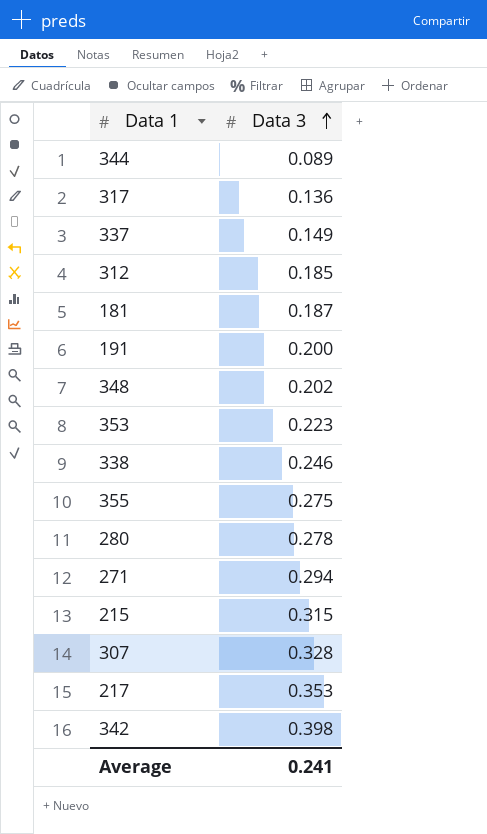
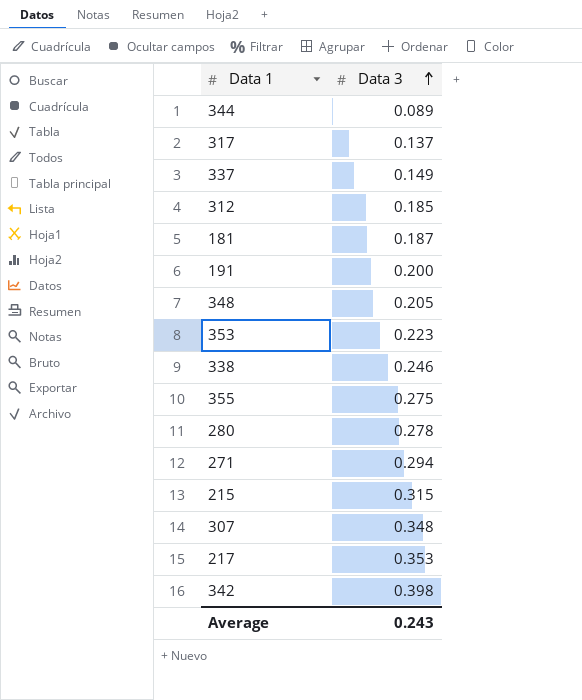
317 | Data 3: 0.136 -> 0.137
348 | Data 3: 0.202 -> 0.205
307 | Data 3: 0.328 -> 0.348
Average | Data 3: 0.241 -> 0.243

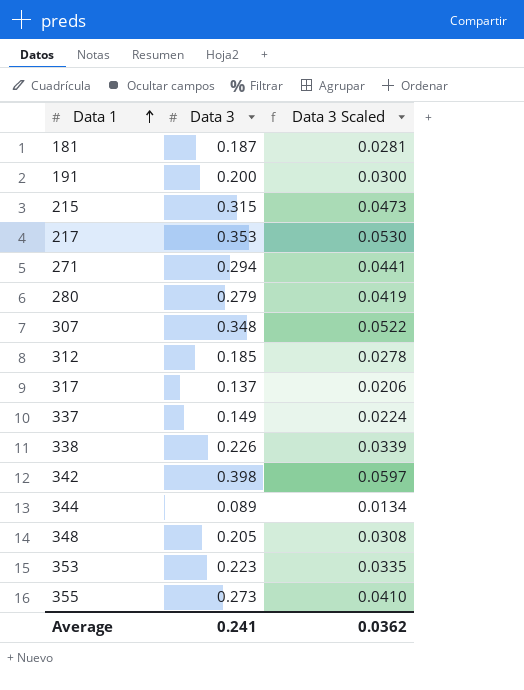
row order: Data 3 ascending -> Data 1 ascending
column Data 3 Scaled | formula: none -> [Data 3] * 0.15
280 | Data 3: 0.278 -> 0.279
338 | Data 3: 0.246 -> 0.226
355 | Data 3: 0.275 -> 0.273
Average | Data 3: 0.243 -> 0.241

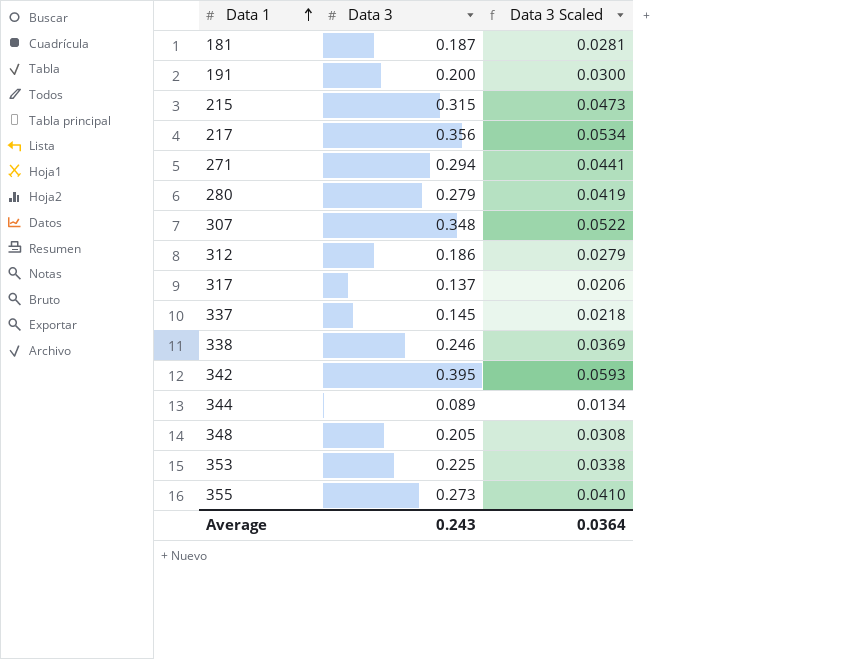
217 | Data 3: 0.353 -> 0.356
217 | Data 3 Scaled: 0.0530 -> 0.0534
312 | Data 3: 0.185 -> 0.186
312 | Data 3 Scaled: 0.0278 -> 0.0279
337 | Data 3: 0.149 -> 0.145
337 | Data 3 Scaled: 0.0224 -> 0.0218
338 | Data 3: 0.226 -> 0.246
338 | Data 3 Scaled: 0.0339 -> 0.0369
342 | Data 3: 0.398 -> 0.395
342 | Data 3 Scaled: 0.0597 -> 0.0593
353 | Data 3: 0.223 -> 0.225
353 | Data 3 Scaled: 0.0335 -> 0.0338
Average | Data 3: 0.241 -> 0.243
Average | Data 3 Scaled: 0.0362 -> 0.0364

